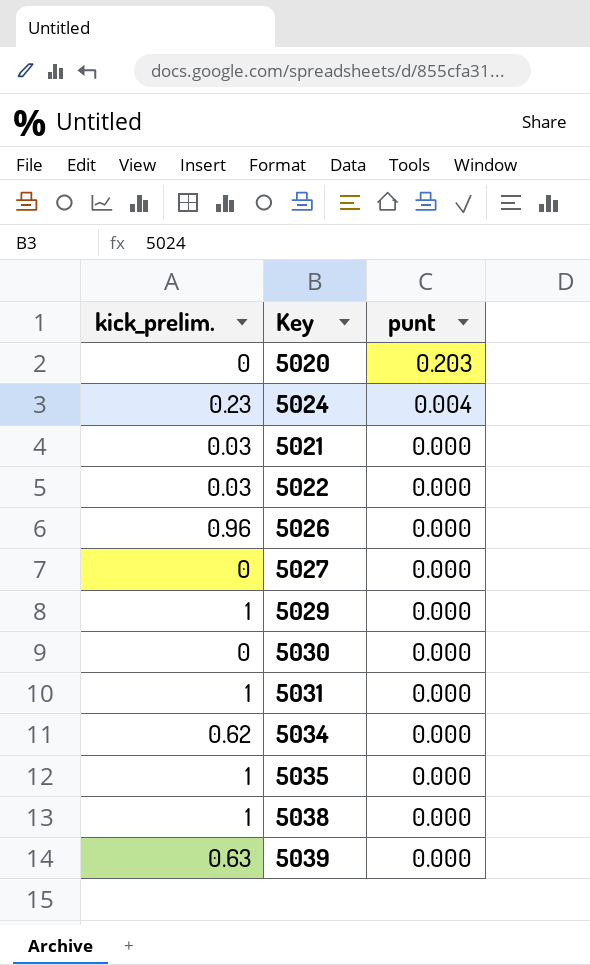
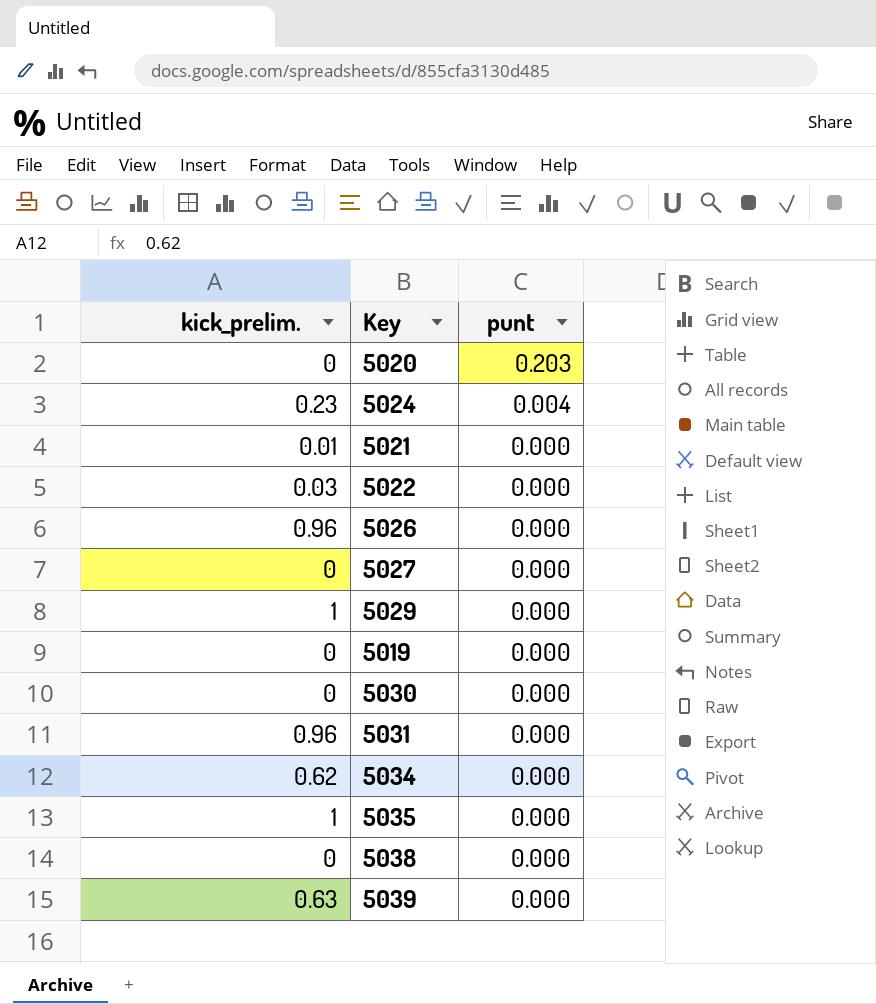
5021 | kick_prelim.: 0.03 -> 0.01
row 5019: none -> 0 | 0.000
5031 | kick_prelim.: 1 -> 0.96
5038 | kick_prelim.: 1 -> 0

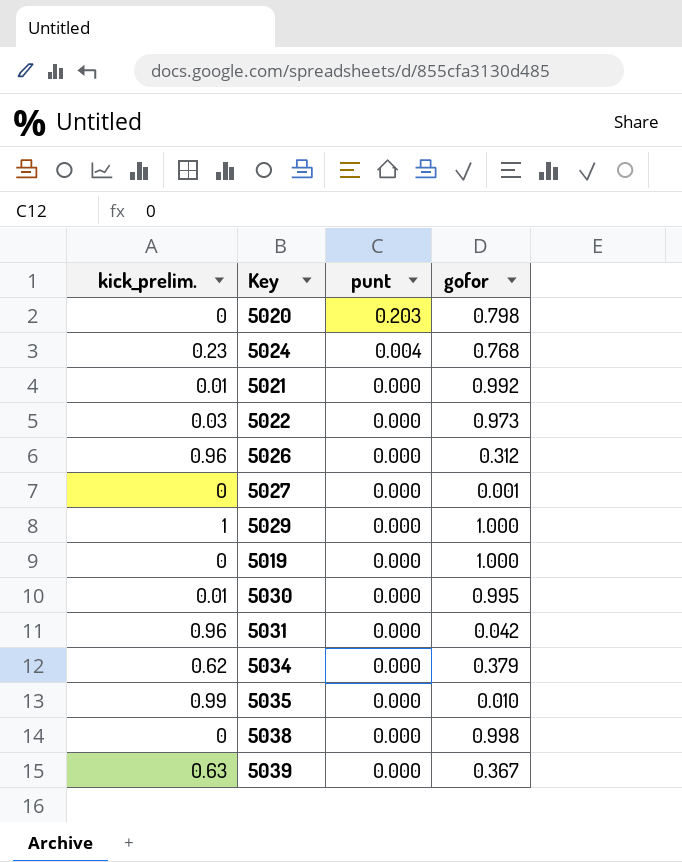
column gofor | position: none -> 4
5030 | kick_prelim.: 0 -> 0.01
5035 | kick_prelim.: 1 -> 0.99

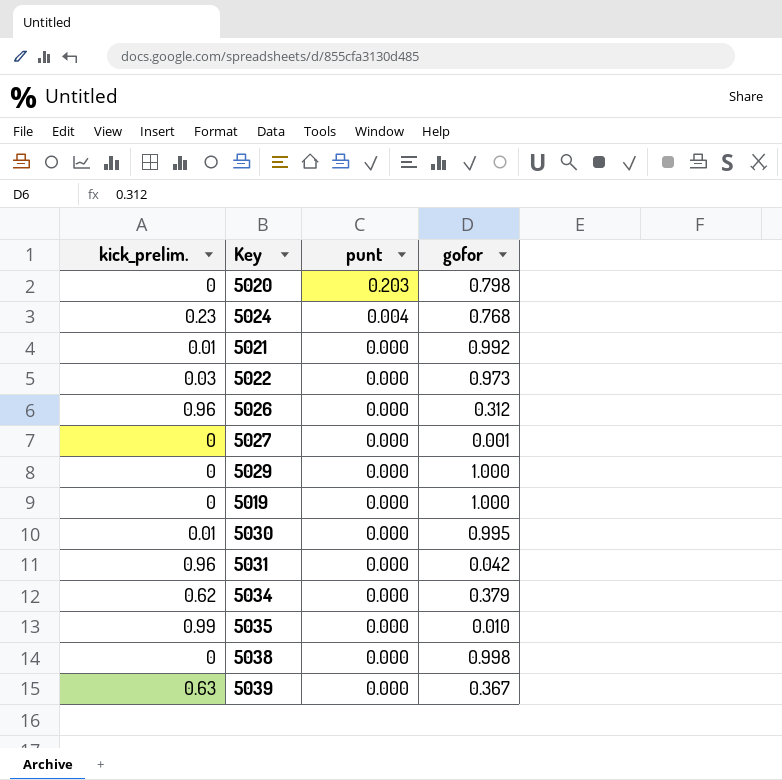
5029 | kick_prelim.: 1 -> 0

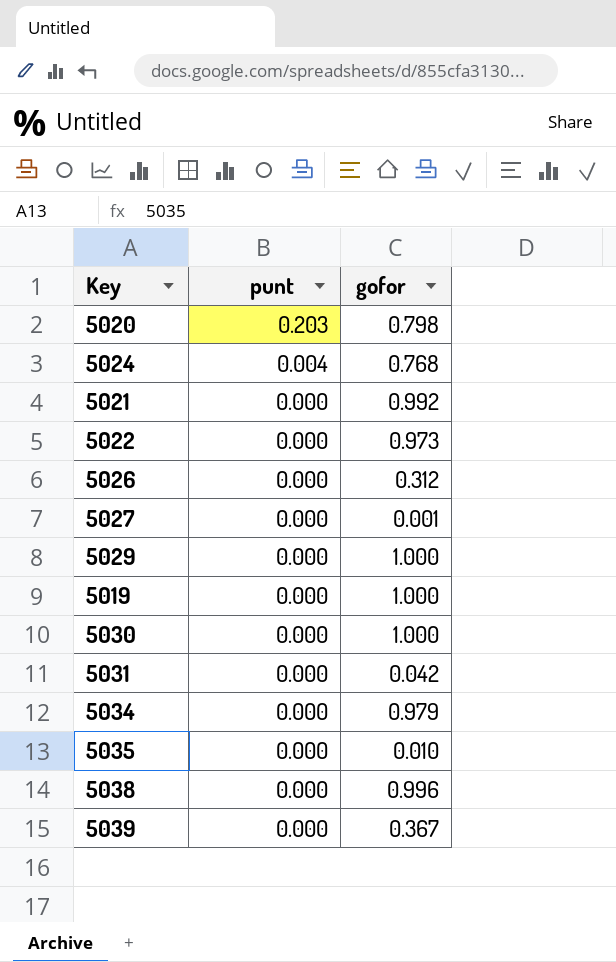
column kick_prelim. | position: 1 -> none
5030 | gofor: 0.995 -> 1.000
5034 | gofor: 0.379 -> 0.979
5038 | gofor: 0.998 -> 0.996

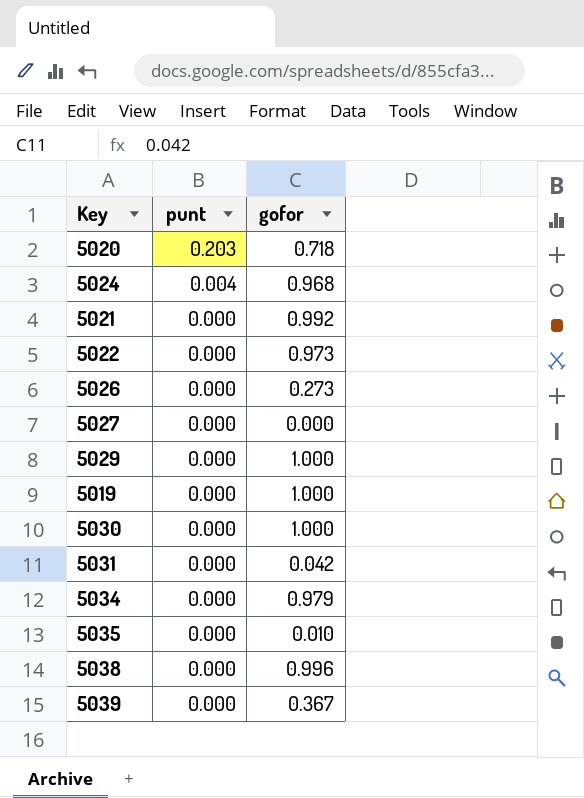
5020 | gofor: 0.798 -> 0.718
5024 | gofor: 0.768 -> 0.968
5026 | gofor: 0.312 -> 0.273
5027 | gofor: 0.001 -> 0.000

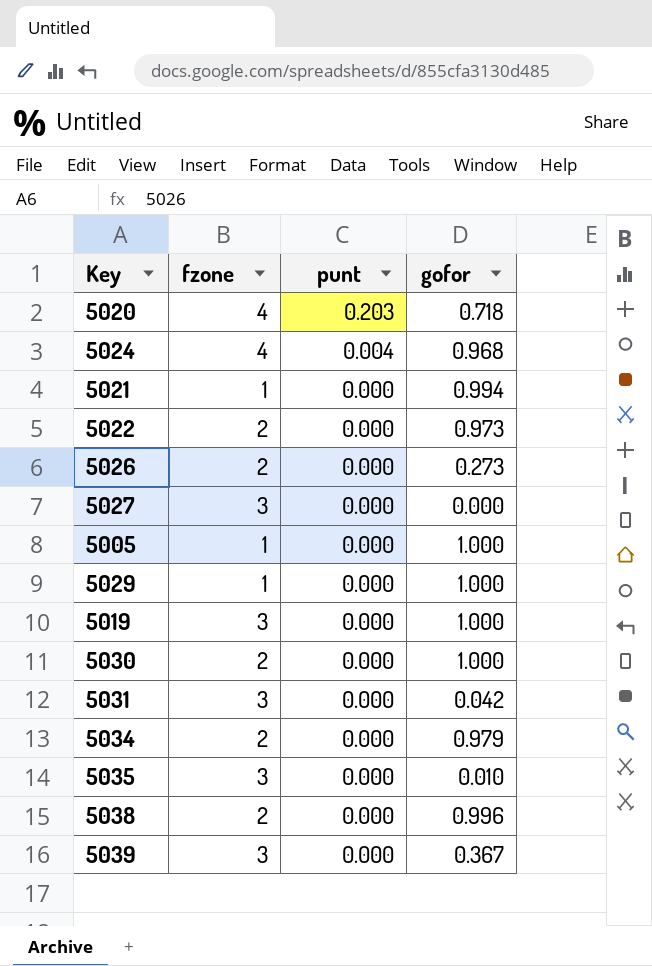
column fzone | position: none -> 2
5021 | gofor: 0.992 -> 0.994
row 5005: none -> 1 | 0.000 | 1.000

